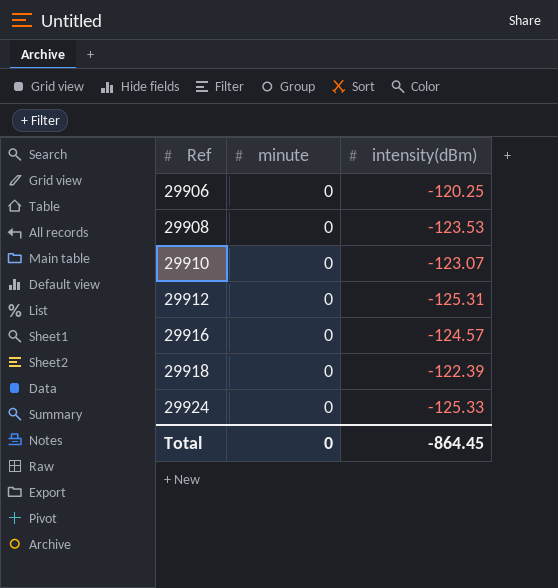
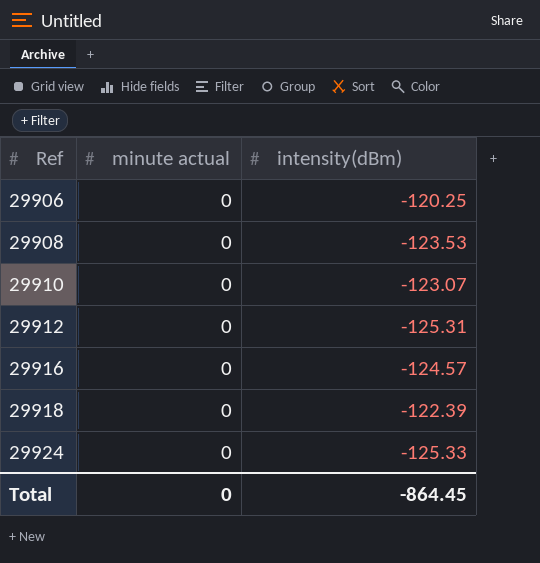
column name: minute -> minute actual

